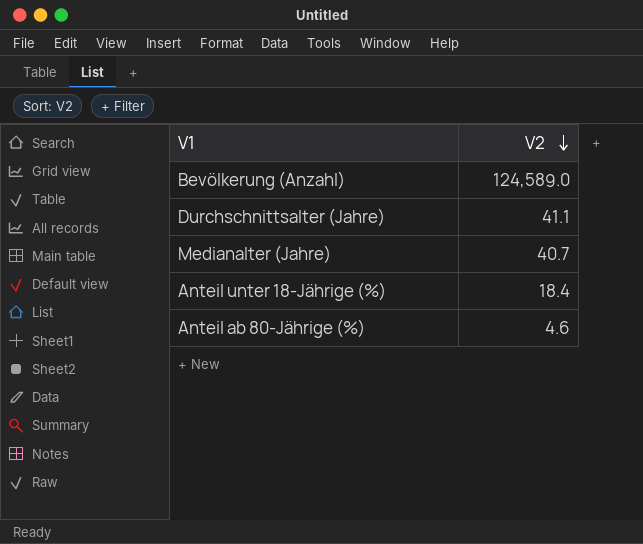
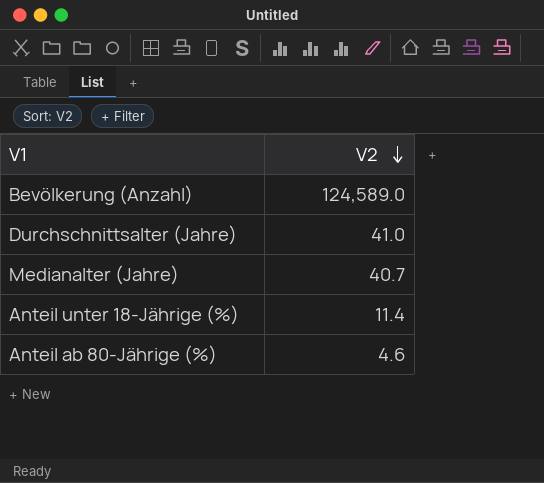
Durchschnittsalter (Jahre) | V2: 41.1 -> 41.0
Anteil unter 18-Jährige (%) | V2: 18.4 -> 11.4

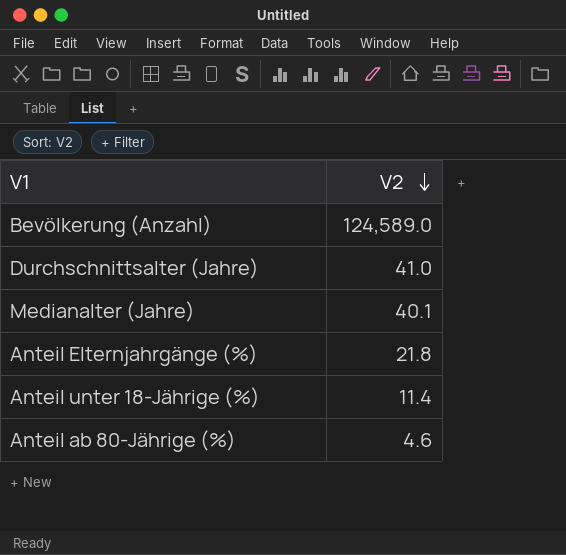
Medianalter (Jahre) | V2: 40.7 -> 40.1
row Anteil Elternjahrgänge (%): none -> 21.8

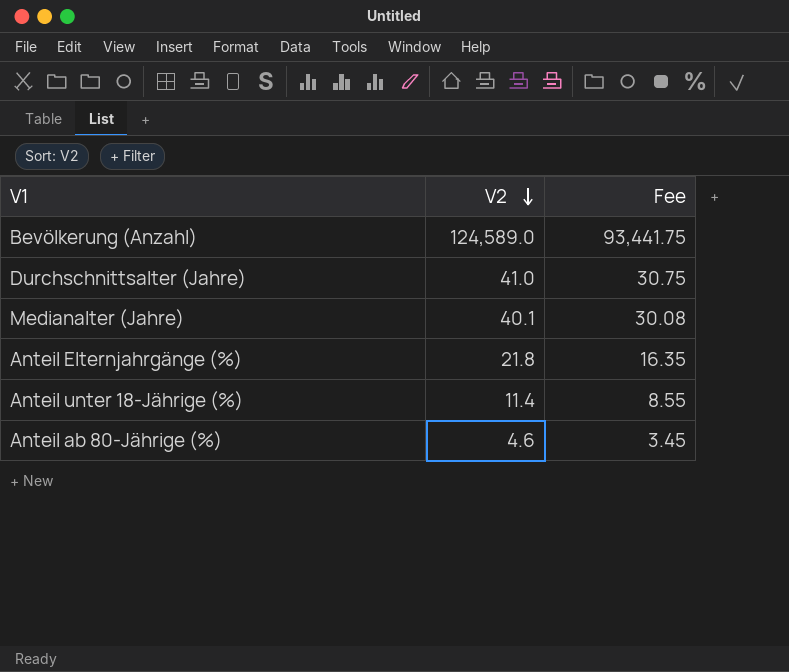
column Fee | formula: none -> [V2] * 0.75

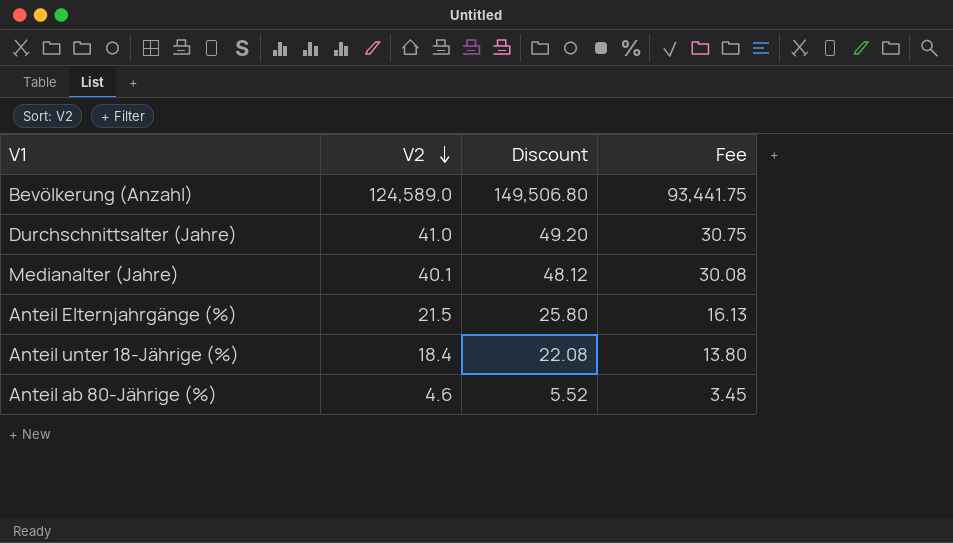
column Discount | formula: none -> [V2] * 1.2
Anteil Elternjahrgänge (%) | V2: 21.8 -> 21.5
Anteil Elternjahrgänge (%) | Fee: 16.35 -> 16.13
Anteil unter 18-Jährige (%) | V2: 11.4 -> 18.4
Anteil unter 18-Jährige (%) | Fee: 8.55 -> 13.80

